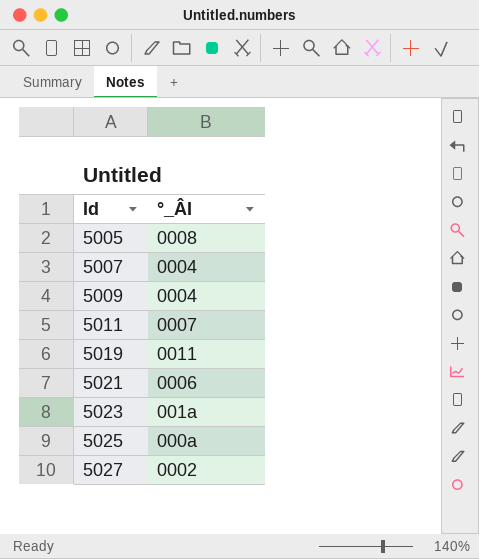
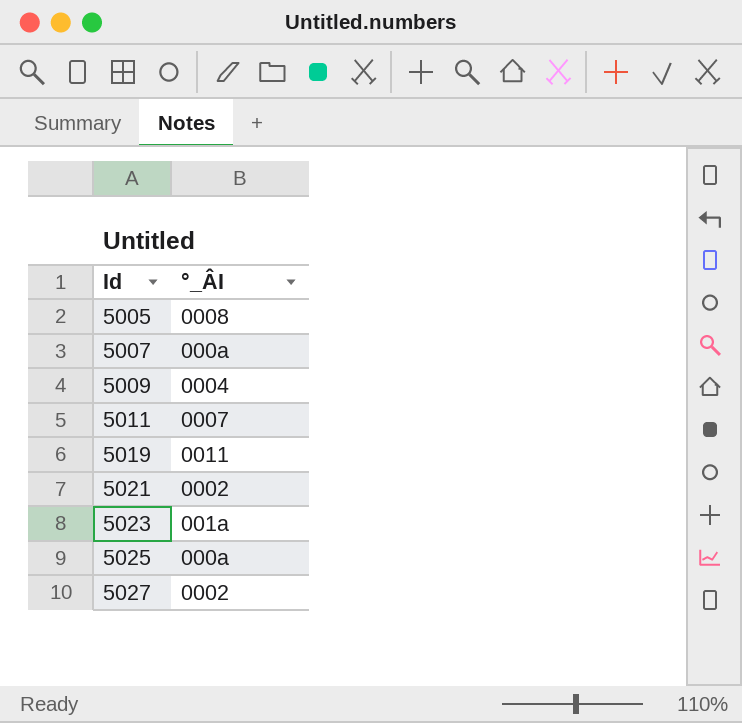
5007 | °_ÂI: 0004 -> 000a
5021 | °_ÂI: 0006 -> 0002

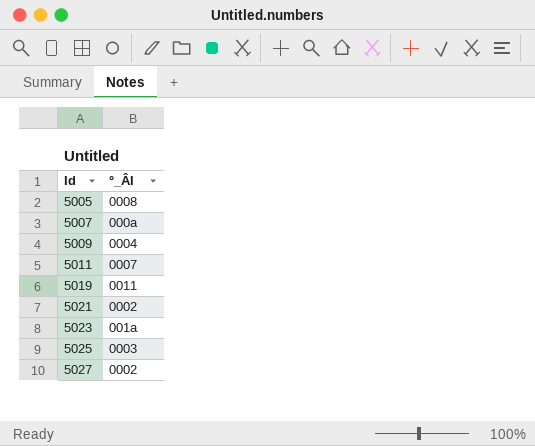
5025 | °_ÂI: 000a -> 0003

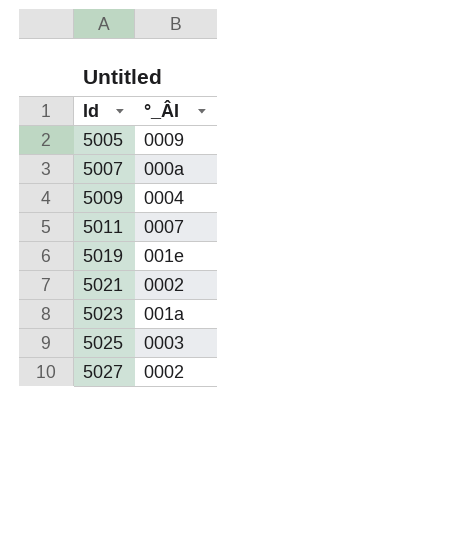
5005 | °_ÂI: 0008 -> 0009
5019 | °_ÂI: 0011 -> 001e

